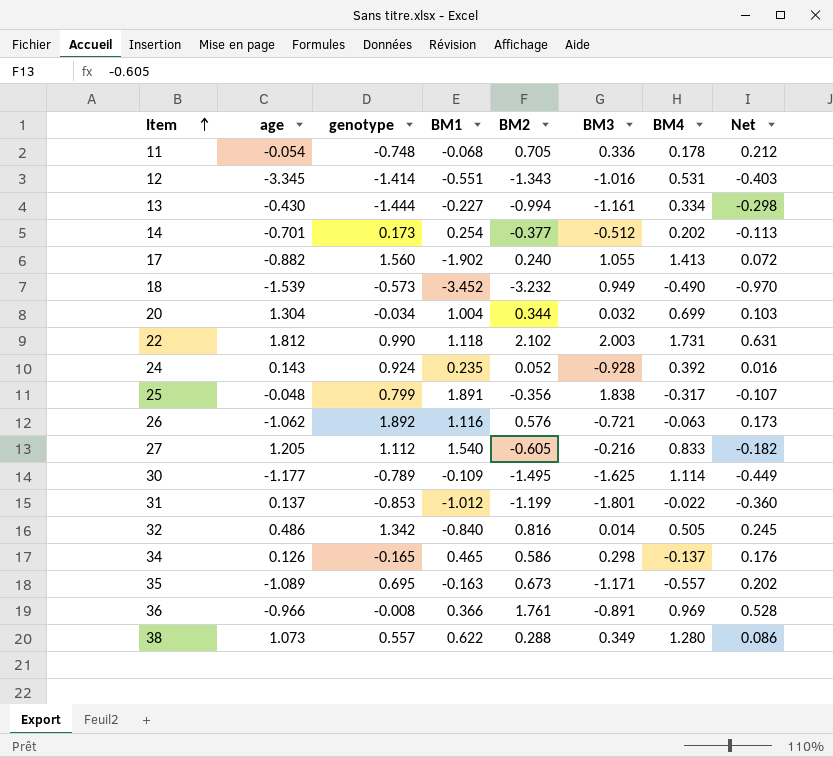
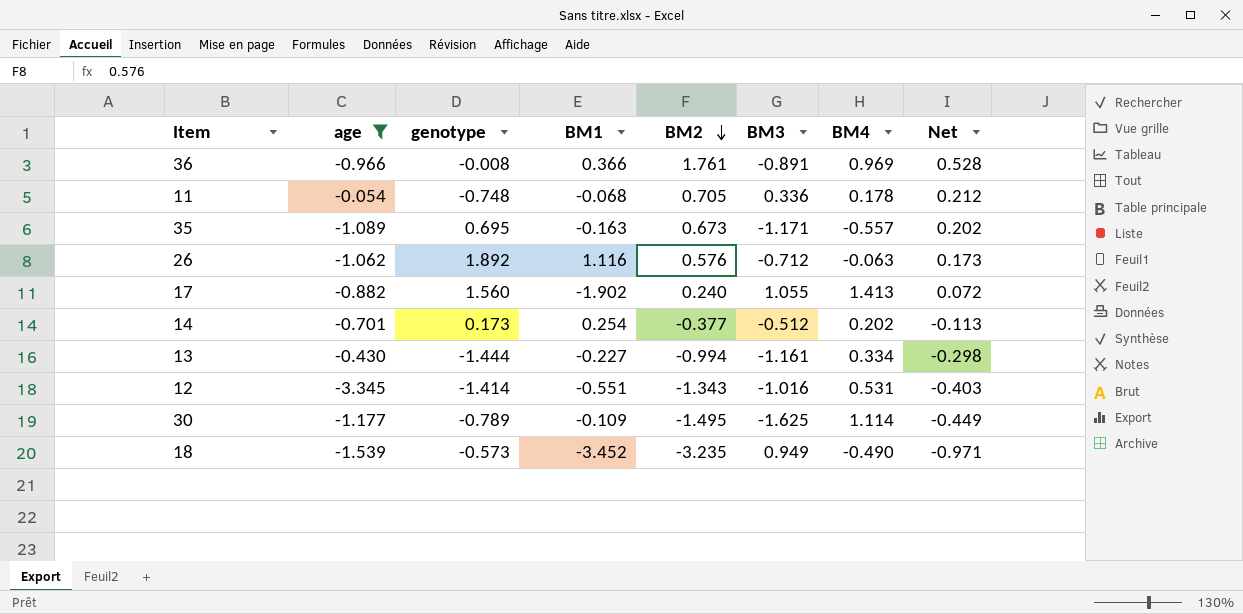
filter: none -> age <= -0.054
row order: Item ascending -> BM2 descending
26 | BM3: -0.721 -> -0.712
18 | BM2: -3.232 -> -3.235
18 | Net: -0.970 -> -0.971

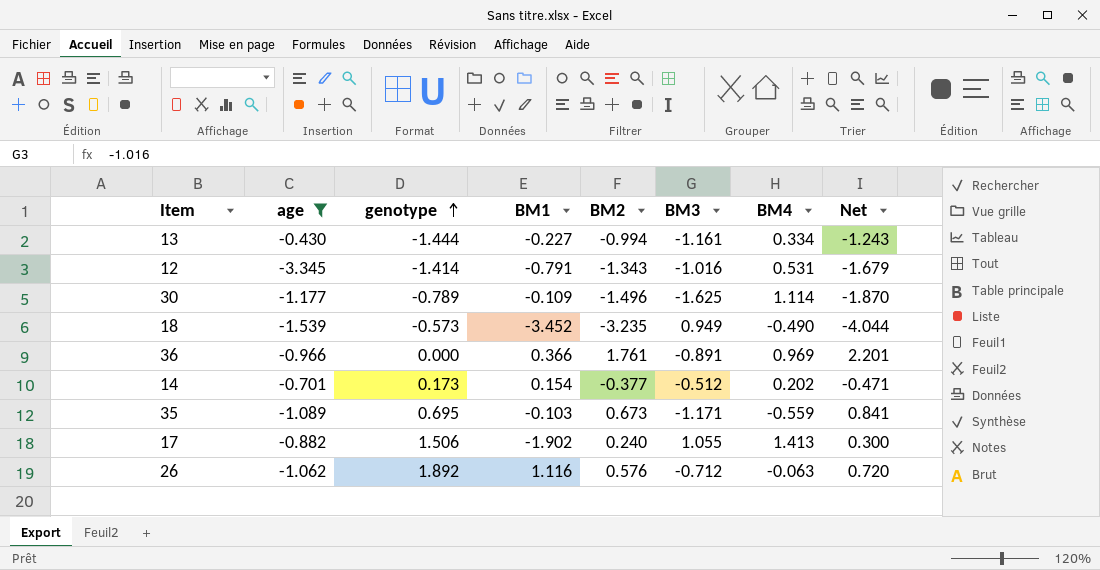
row order: BM2 descending -> genotype ascending
column Net | formula: [BM2] * 0.3 -> [BM2] * 1.25
row 11: -0.054 | -0.748 | -0.068 | 0.705 | 0.336 | 0.178 | 0.212 -> none
12 | BM1: -0.551 -> -0.791
30 | BM2: -1.495 -> -1.496
36 | genotype: -0.008 -> 0.000
14 | BM1: 0.254 -> 0.154
35 | BM1: -0.163 -> -0.103
35 | BM4: -0.557 -> -0.559
17 | genotype: 1.560 -> 1.506

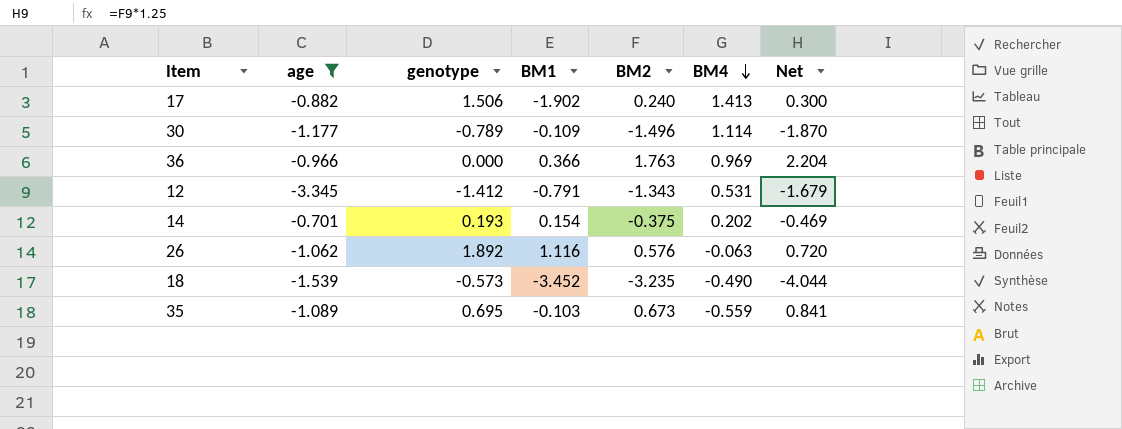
row order: genotype ascending -> BM4 descending
column BM3 | position: 6 -> none
row 13: -0.430 | -1.444 | -0.227 | -0.994 | -1.161 | 0.334 | -1.243 -> none
36 | BM2: 1.761 -> 1.763
36 | Net: 2.201 -> 2.204
12 | genotype: -1.414 -> -1.412
14 | genotype: 0.173 -> 0.193
14 | BM2: -0.377 -> -0.375
14 | Net: -0.471 -> -0.469

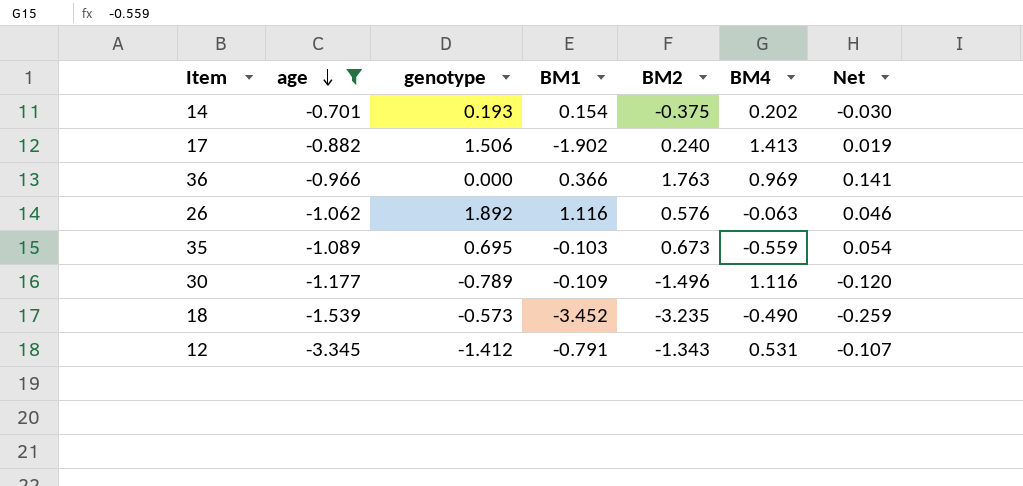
row order: BM4 descending -> age descending
column Net | formula: [BM2] * 1.25 -> [BM2] * 0.08
30 | BM4: 1.114 -> 1.116

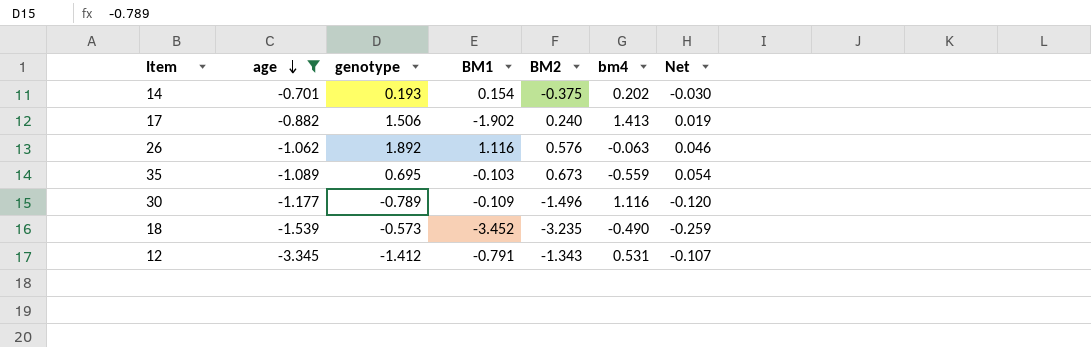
column name: BM4 -> bm4
row 36: -0.966 | 0.000 | 0.366 | 1.763 | 0.969 | 0.141 -> none

